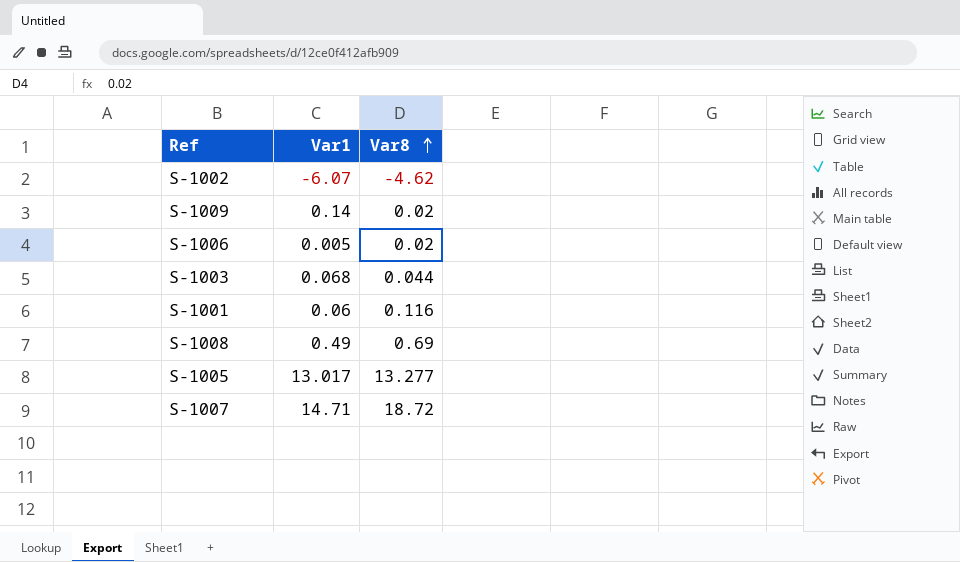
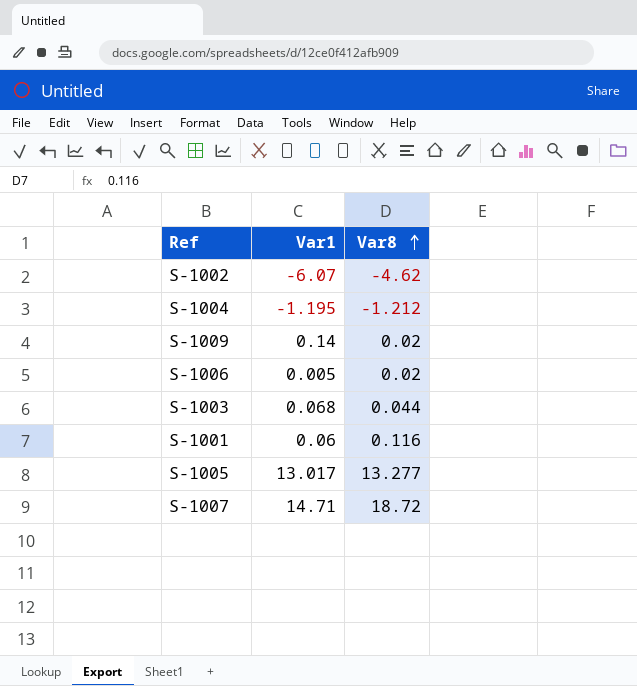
row S-1008: 0.49 | 0.69 -> none
row S-1004: none -> -1.195 | -1.212

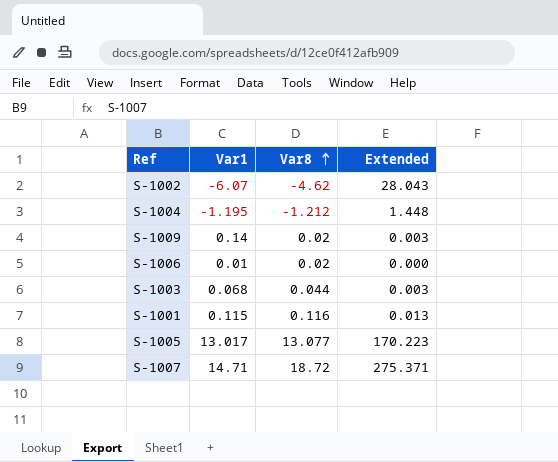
column Extended | formula: none -> [Var1] * [Var8]
S-1006 | Var1: 0.005 -> 0.01
S-1001 | Var1: 0.06 -> 0.115
S-1005 | Var8: 13.277 -> 13.077

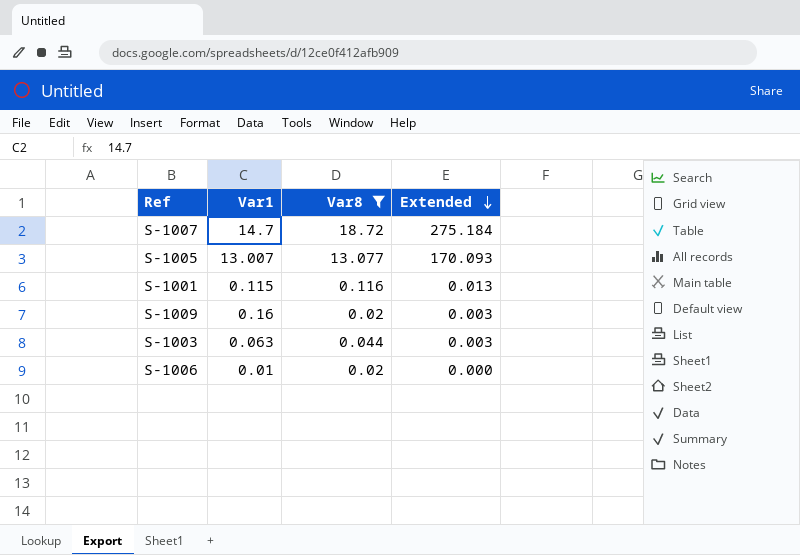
filter: none -> Var8 >= 0.02
row order: Var8 ascending -> Extended descending
S-1007 | Var1: 14.71 -> 14.7
S-1007 | Extended: 275.371 -> 275.184
S-1005 | Var1: 13.017 -> 13.007
S-1005 | Extended: 170.223 -> 170.093
S-1009 | Var1: 0.14 -> 0.16
S-1003 | Var1: 0.068 -> 0.063

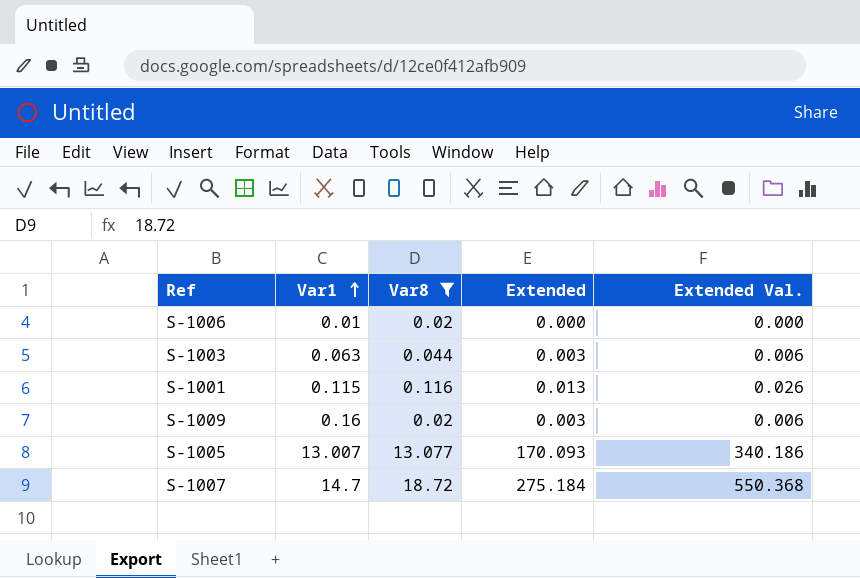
row order: Extended descending -> Var1 ascending
column Extended Val. | formula: none -> [Extended] * 2

